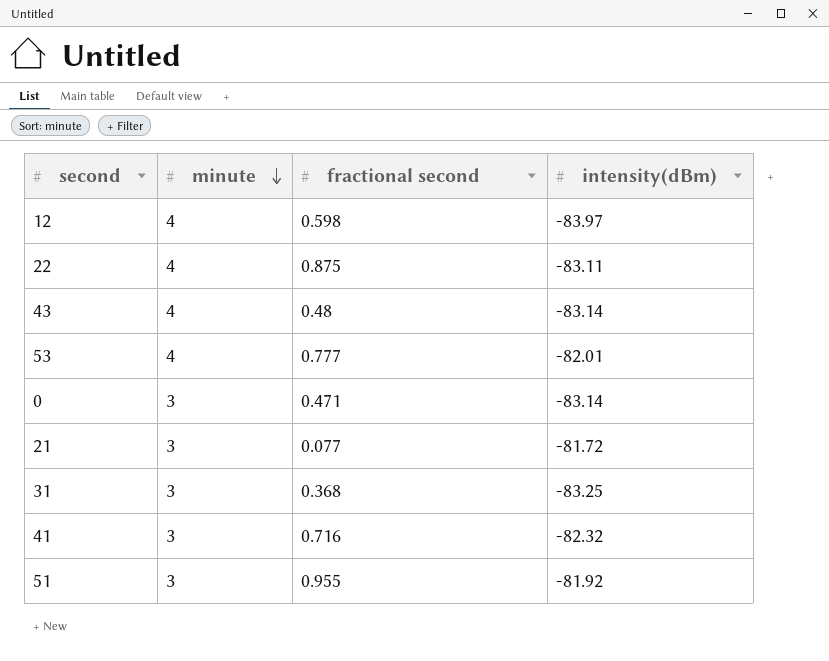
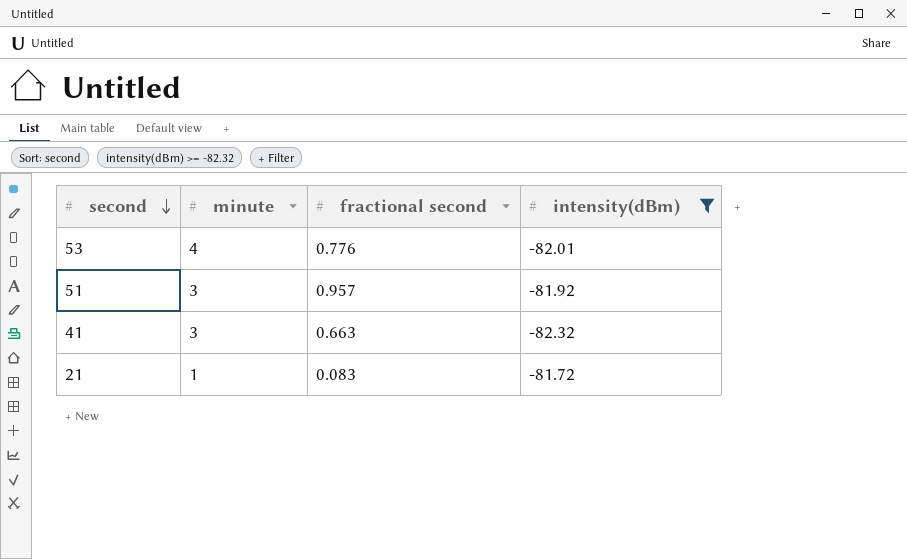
filter: none -> intensity(dBm) >= -82.32
row order: minute descending -> second descending
53 | fractional second: 0.777 -> 0.776
51 | fractional second: 0.955 -> 0.957
41 | fractional second: 0.716 -> 0.663
21 | minute: 3 -> 1
21 | fractional second: 0.077 -> 0.083

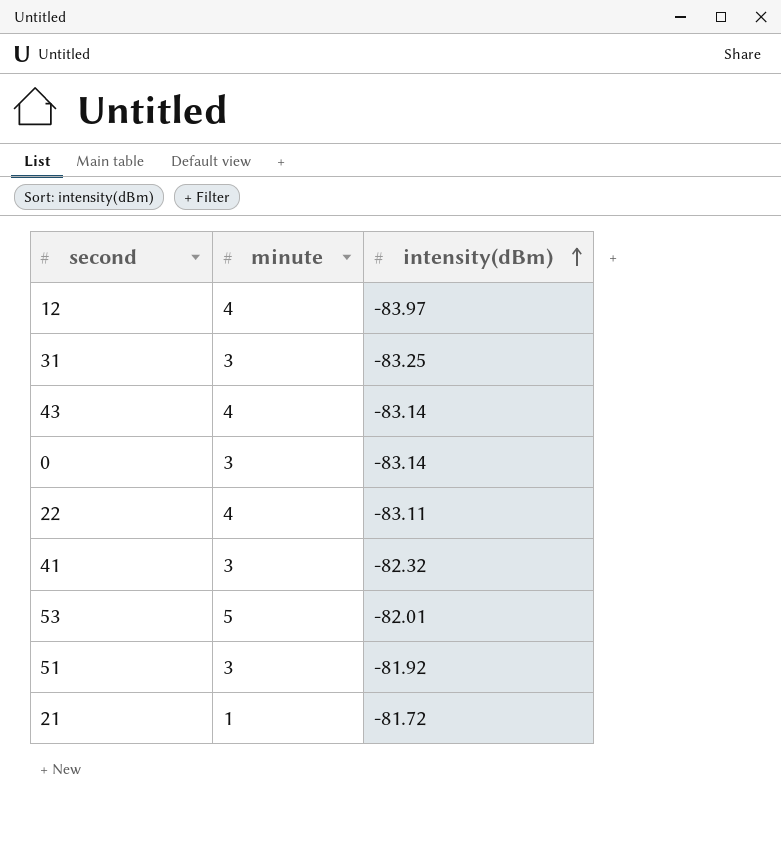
filter: intensity(dBm) >= -82.32 -> none
row order: second descending -> intensity(dBm) ascending
column fractional second | position: 3 -> none
53 | minute: 4 -> 5

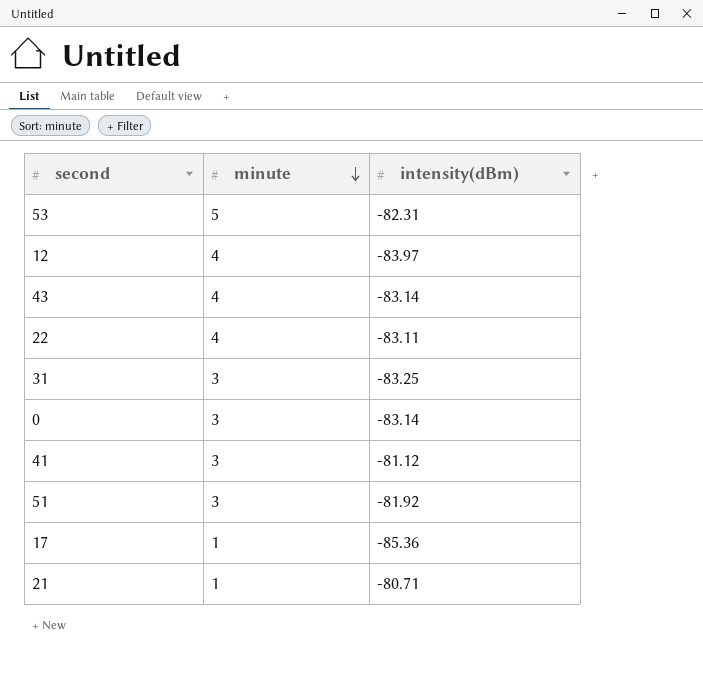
row order: intensity(dBm) ascending -> minute descending
53 | intensity(dBm): -82.01 -> -82.31
41 | intensity(dBm): -82.32 -> -81.12
row 17: none -> 1 | -85.36
21 | intensity(dBm): -81.72 -> -80.71

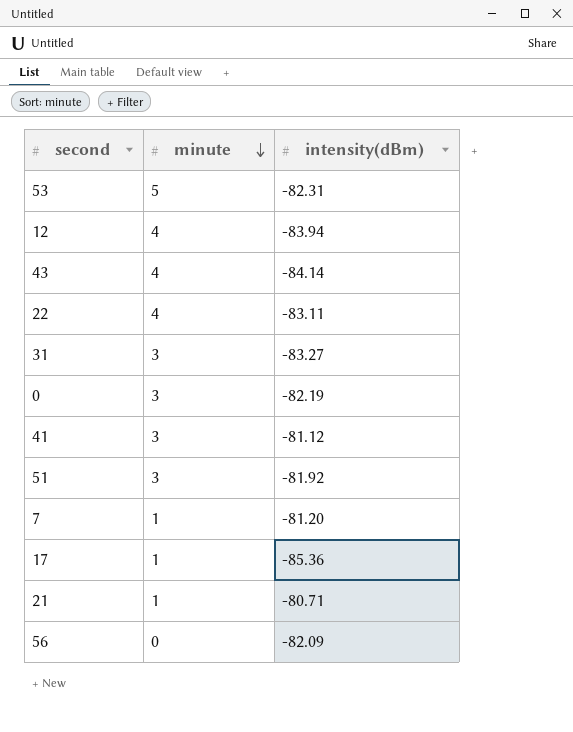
12 | intensity(dBm): -83.97 -> -83.94
43 | intensity(dBm): -83.14 -> -84.14
31 | intensity(dBm): -83.25 -> -83.27
0 | intensity(dBm): -83.14 -> -82.19
row 7: none -> 1 | -81.20
row 56: none -> 0 | -82.09

